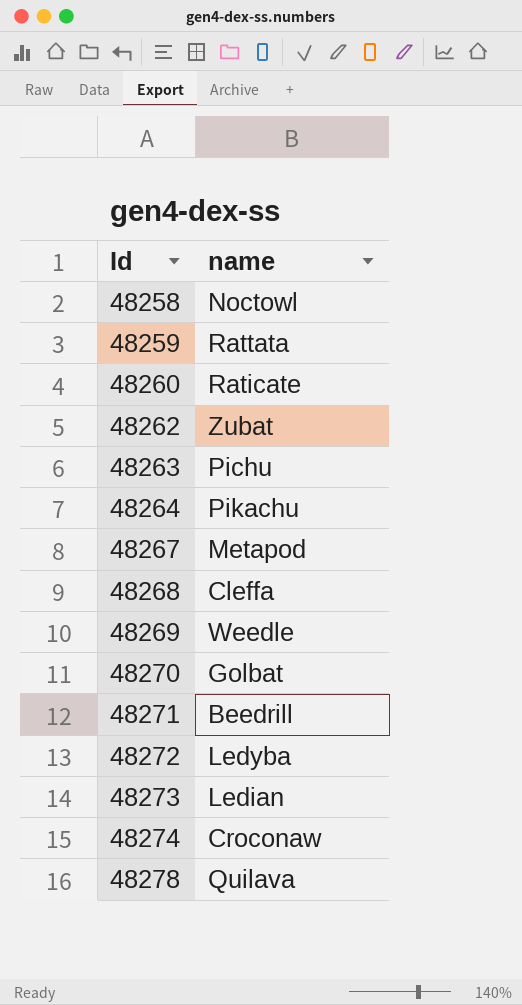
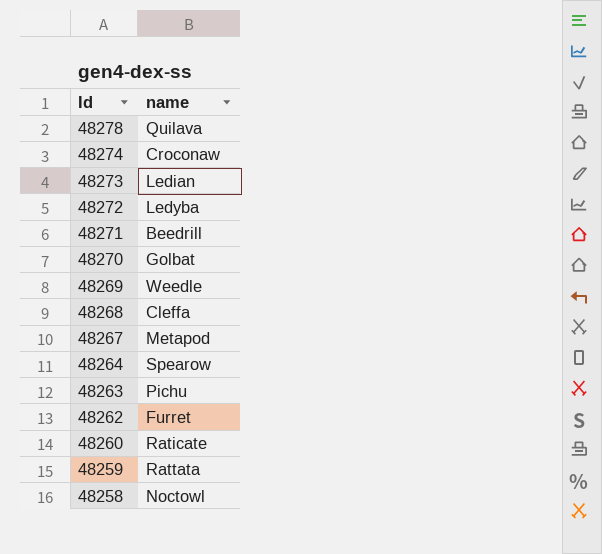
row order: Id ascending -> Id descending
48264 | name: Pikachu -> Spearow
48262 | name: Zubat -> Furret

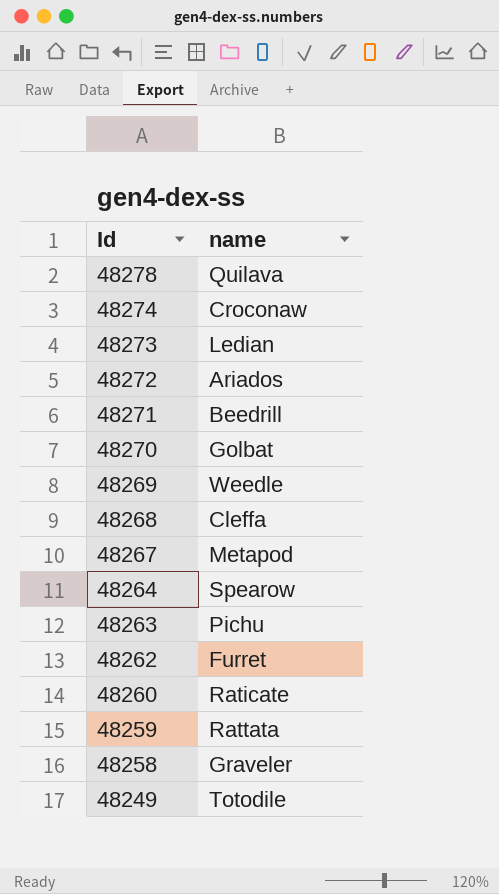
48272 | name: Ledyba -> Ariados
48258 | name: Noctowl -> Graveler
row 48249: none -> Totodile

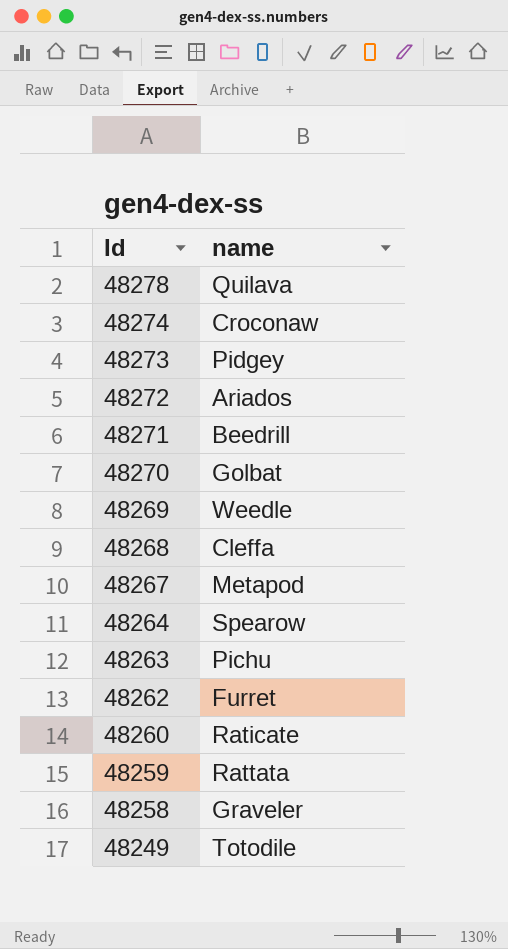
48273 | name: Ledian -> Pidgey

